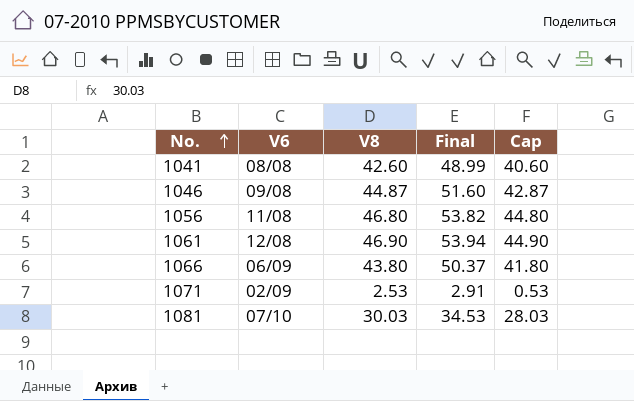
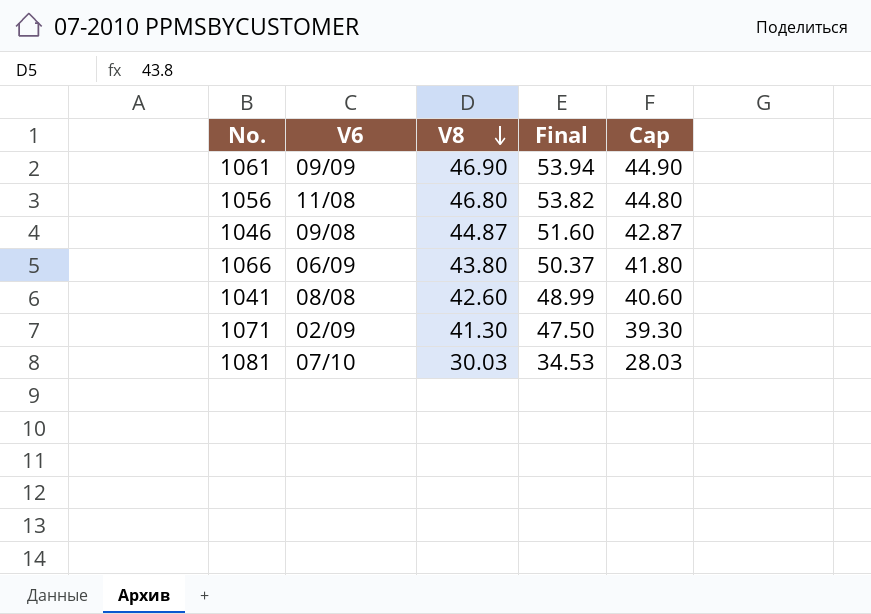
row order: No. ascending -> V8 descending
1061 | V6: 12/08 -> 09/09
1071 | V8: 2.53 -> 41.30
1071 | Final: 2.91 -> 47.50
1071 | Cap: 0.53 -> 39.30

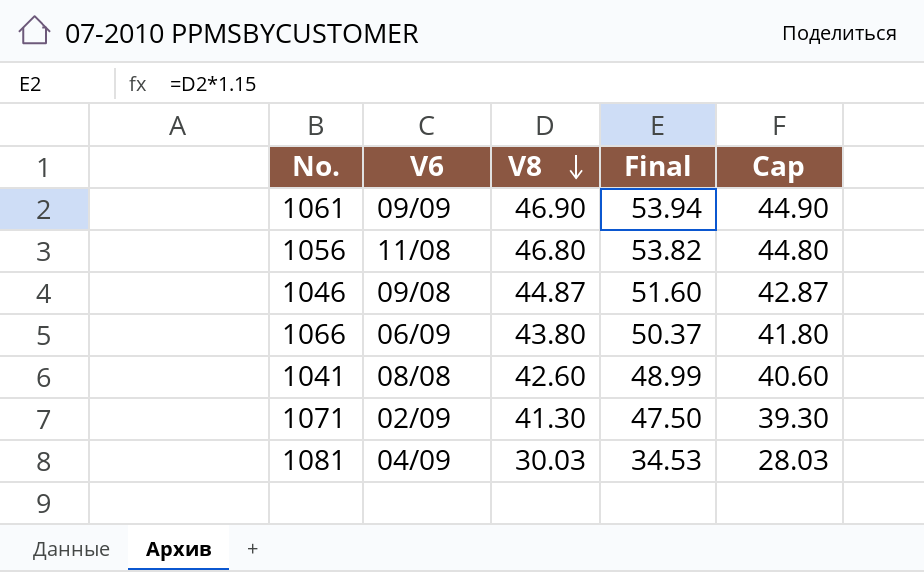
1081 | V6: 07/10 -> 04/09

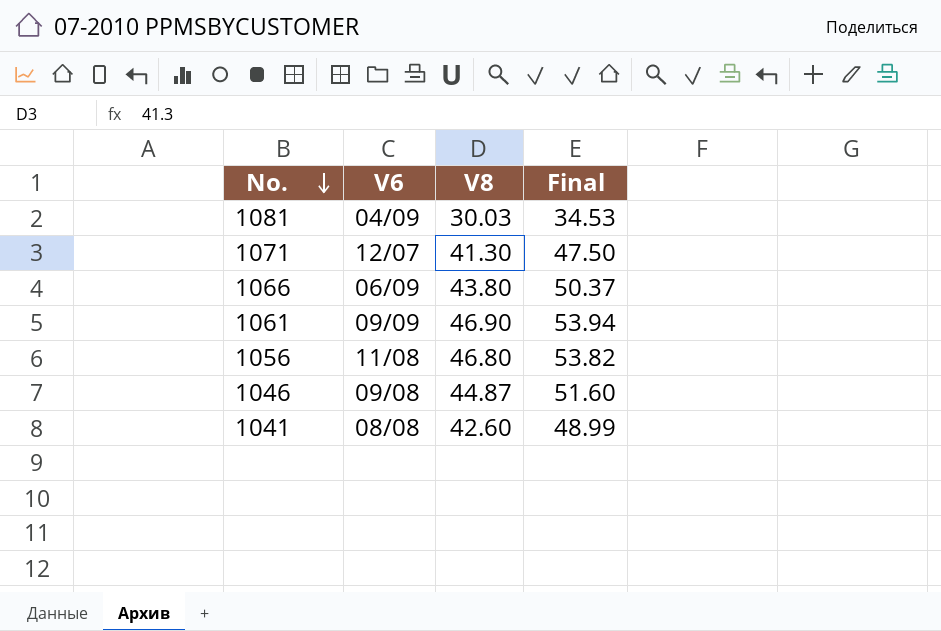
row order: V8 descending -> No. descending
column Cap | formula: [V8] - 2 -> none
1071 | V6: 02/09 -> 12/07

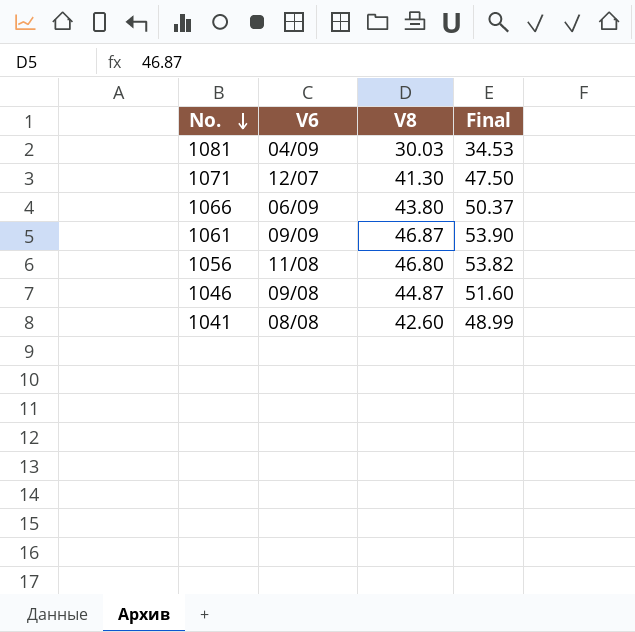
1061 | V8: 46.90 -> 46.87
1061 | Final: 53.94 -> 53.90

